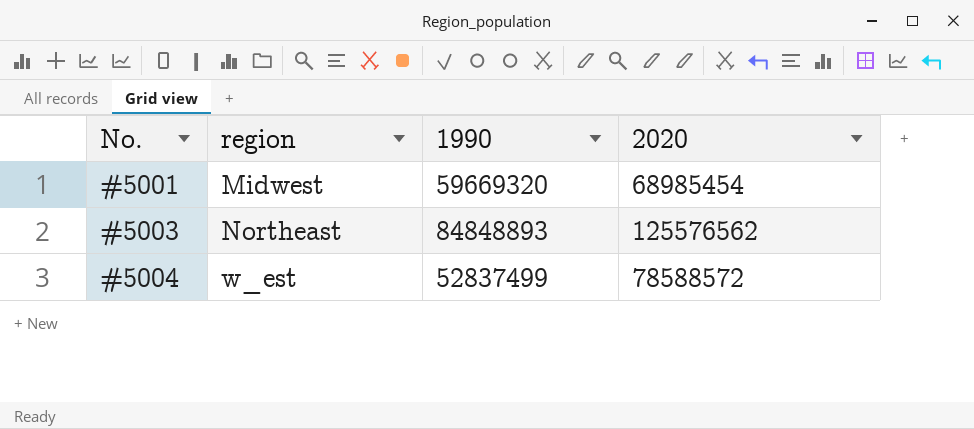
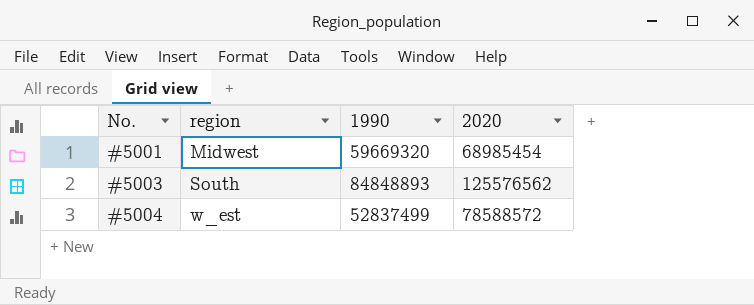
#5003 | region: Northeast -> South

